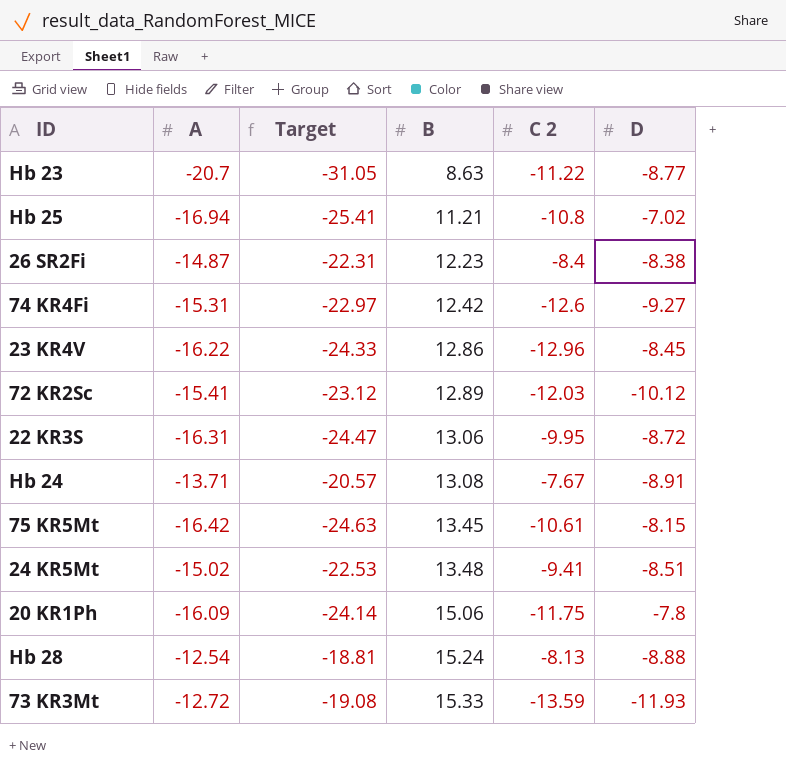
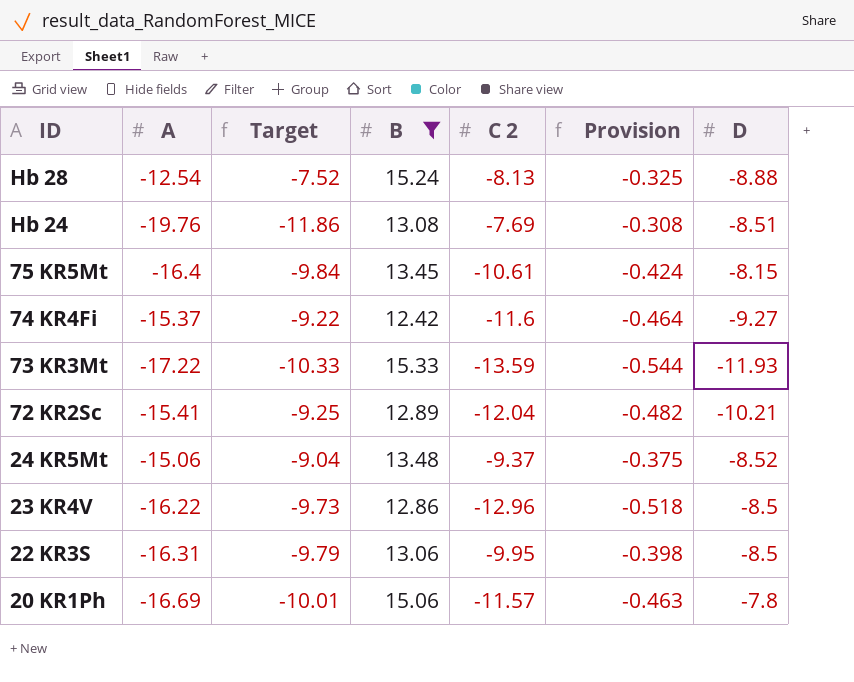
filter: none -> B >= 12.42
row order: B ascending -> ID descending
column Target | formula: [A] * 1.5 -> [A] * 0.6
column Provision | formula: none -> [C 2] * 0.04
Hb 24 | A: -13.71 -> -19.76
Hb 24 | C 2: -7.67 -> -7.69
Hb 24 | D: -8.91 -> -8.51
75 KR5Mt | A: -16.42 -> -16.4
74 KR4Fi | A: -15.31 -> -15.37
74 KR4Fi | C 2: -12.6 -> -11.6
73 KR3Mt | A: -12.72 -> -17.22
72 KR2Sc | C 2: -12.03 -> -12.04
72 KR2Sc | D: -10.12 -> -10.21
24 KR5Mt | A: -15.02 -> -15.06
24 KR5Mt | C 2: -9.41 -> -9.37
24 KR5Mt | D: -8.51 -> -8.52
23 KR4V | D: -8.45 -> -8.5
22 KR3S | D: -8.72 -> -8.5
20 KR1Ph | A: -16.09 -> -16.69
20 KR1Ph | C 2: -11.75 -> -11.57

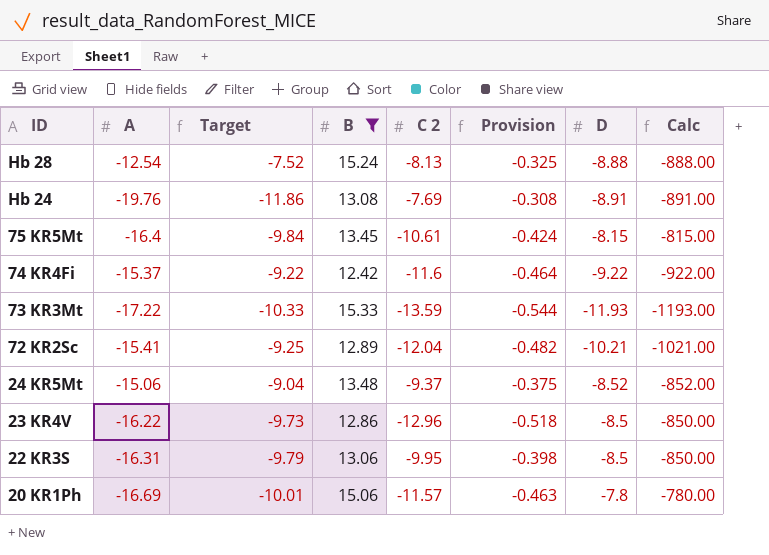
column Calc | formula: none -> [D] * 100
Hb 24 | D: -8.51 -> -8.91
74 KR4Fi | D: -9.27 -> -9.22

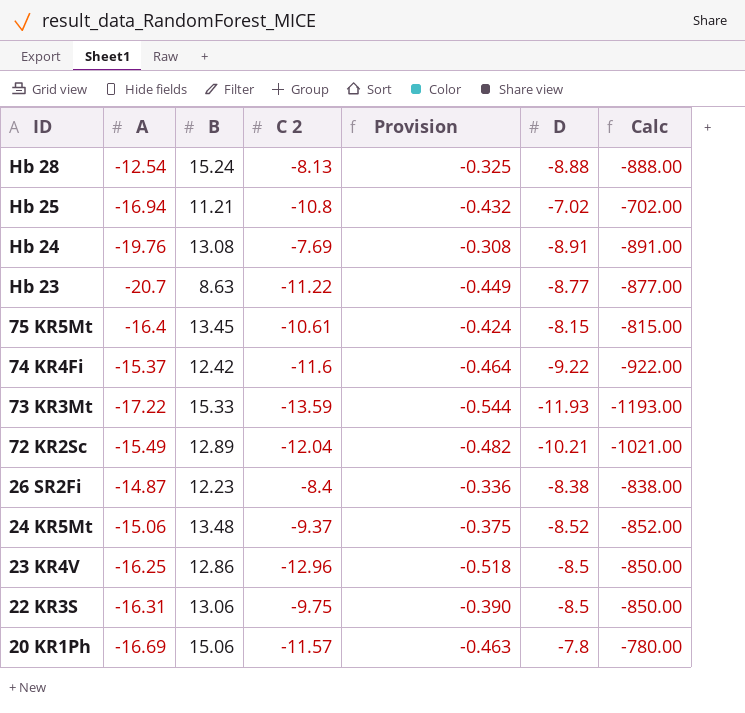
filter: B >= 12.42 -> none
column Target | formula: [A] * 0.6 -> none
72 KR2Sc | A: -15.41 -> -15.49
23 KR4V | A: -16.22 -> -16.25
22 KR3S | C 2: -9.95 -> -9.75
22 KR3S | Provision: -0.398 -> -0.390

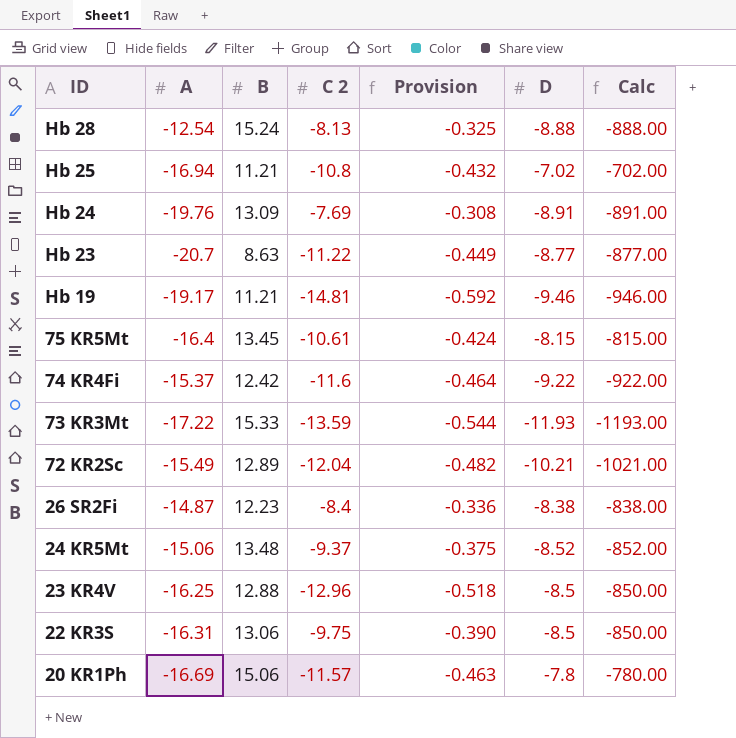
Hb 24 | B: 13.08 -> 13.09
row Hb 19: none -> -19.17 | 11.21 | -14.81 | -0.592 | -9.46 | -946.00
23 KR4V | B: 12.86 -> 12.88

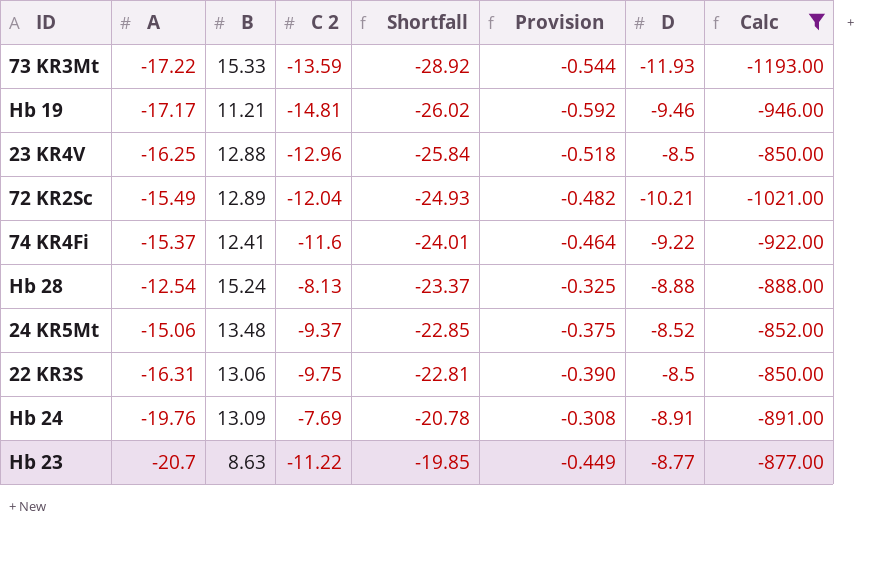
filter: none -> Calc <= -850.00
row order: ID descending -> Shortfall ascending
column Shortfall | formula: none -> [C 2] - [B]
Hb 19 | A: -19.17 -> -17.17
74 KR4Fi | B: 12.42 -> 12.41

